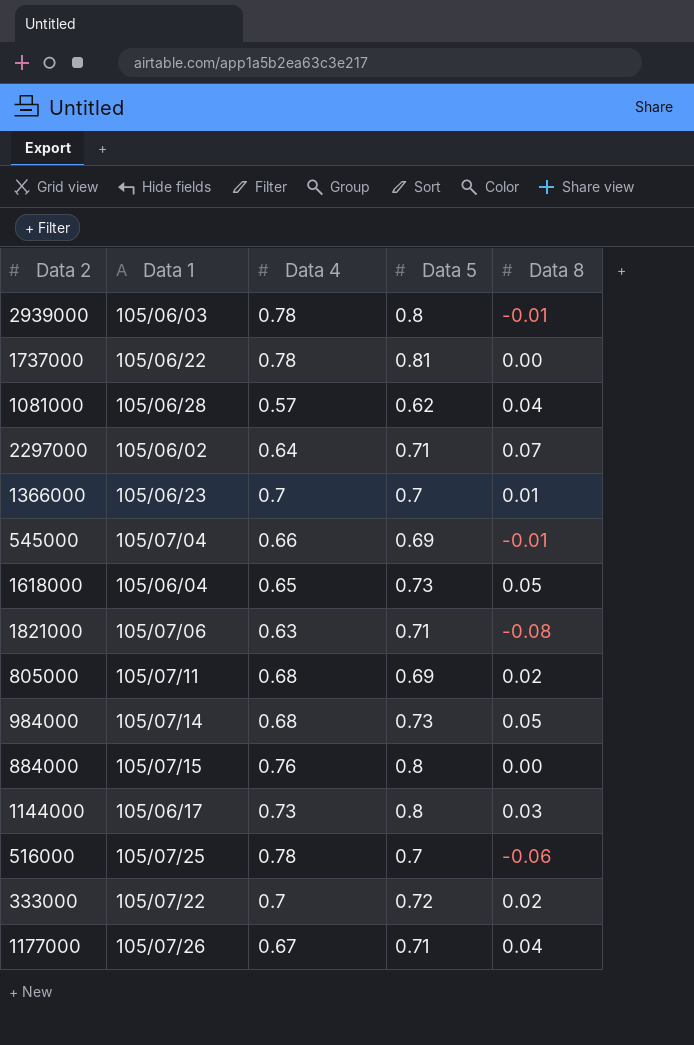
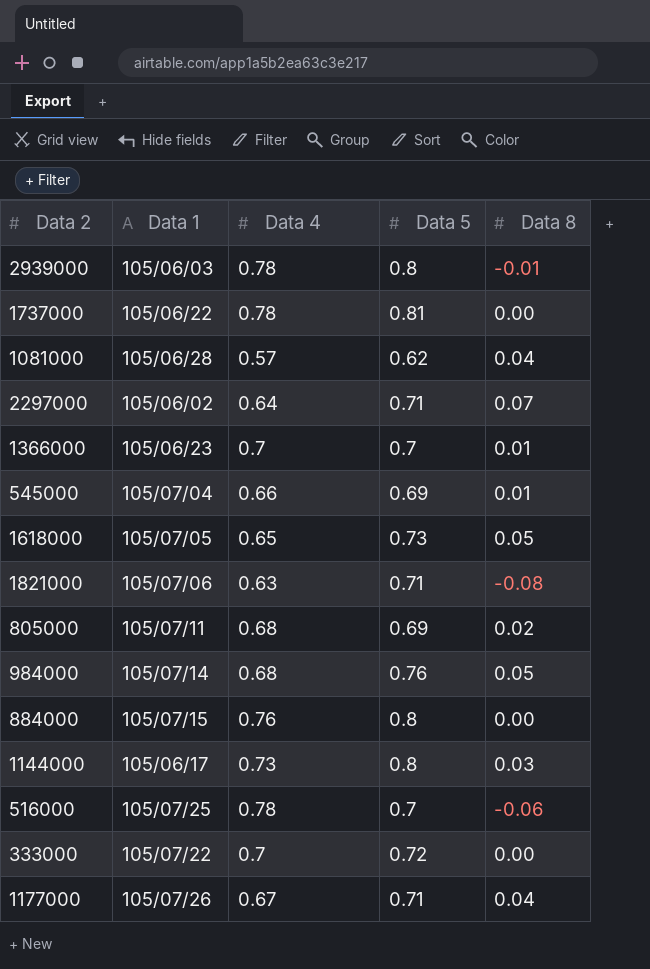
545000 | Data 8: -0.01 -> 0.01
1618000 | Data 1: 105/06/04 -> 105/07/05
984000 | Data 5: 0.73 -> 0.76
333000 | Data 8: 0.02 -> 0.00

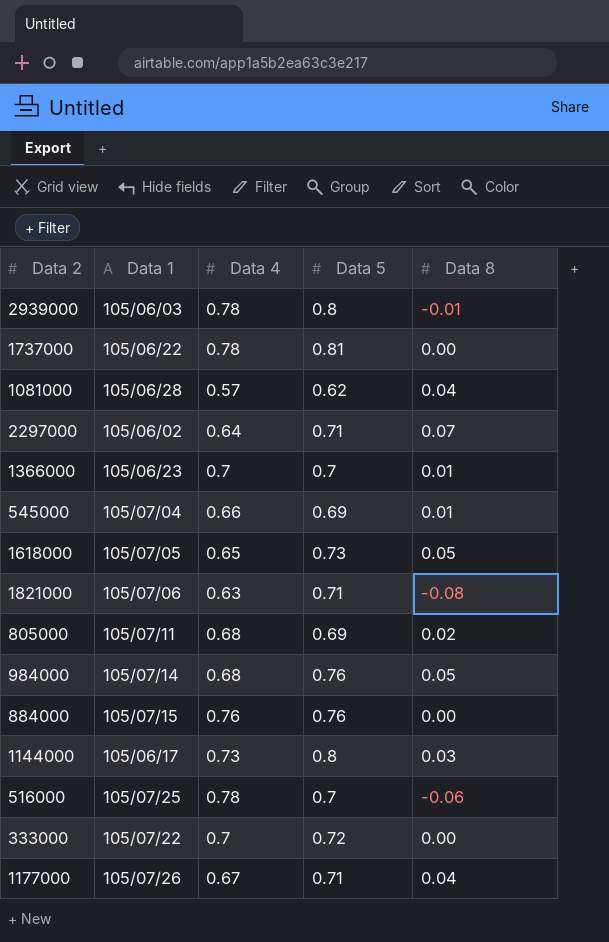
884000 | Data 5: 0.8 -> 0.76

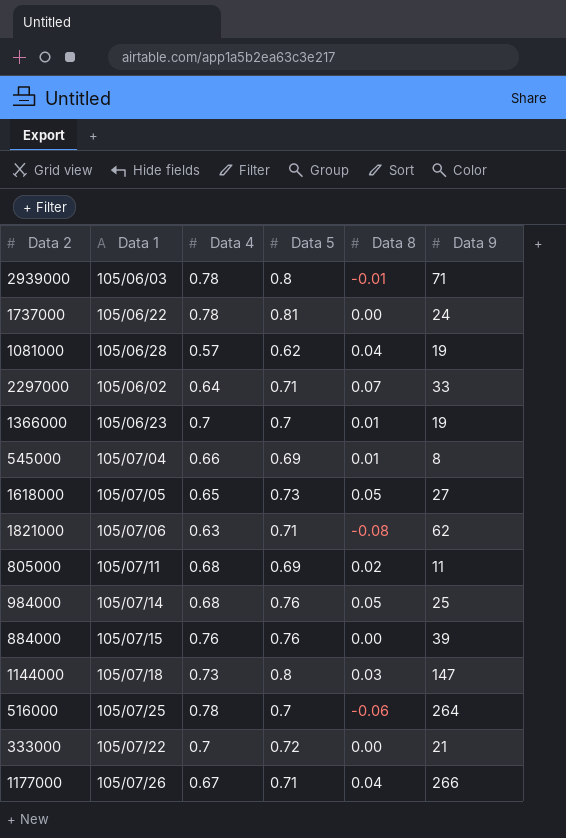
column Data 9 | position: none -> 6
1144000 | Data 1: 105/06/17 -> 105/07/18

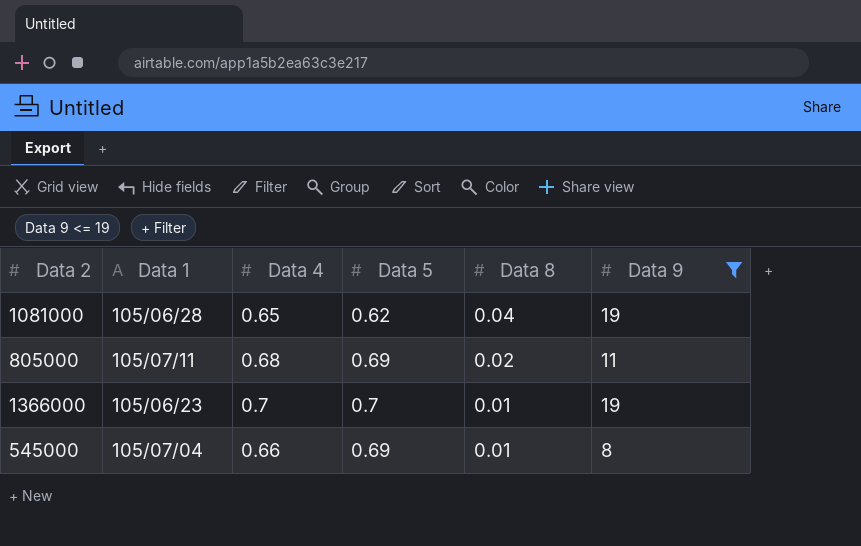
filter: none -> Data 9 <= 19
row order: none -> Data 8 descending
1081000 | Data 4: 0.57 -> 0.65

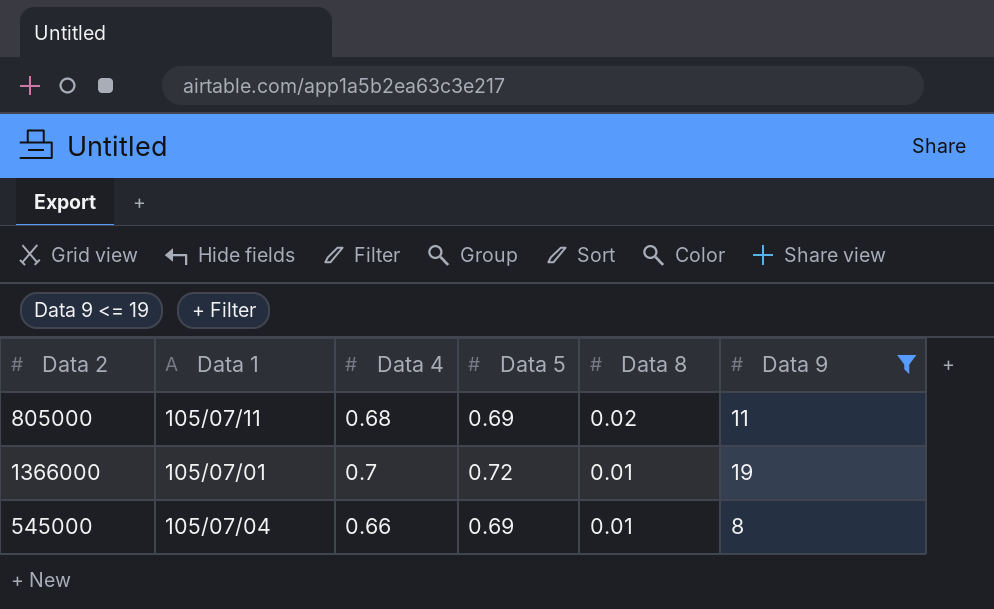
row 1081000: 105/06/28 | 0.65 | 0.62 | 0.04 | 19 -> none
1366000 | Data 1: 105/06/23 -> 105/07/01
1366000 | Data 5: 0.7 -> 0.72

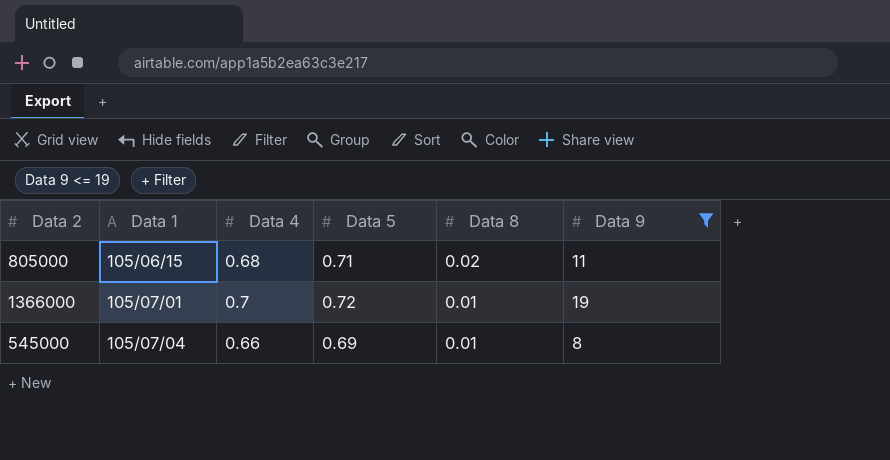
805000 | Data 1: 105/07/11 -> 105/06/15
805000 | Data 5: 0.69 -> 0.71

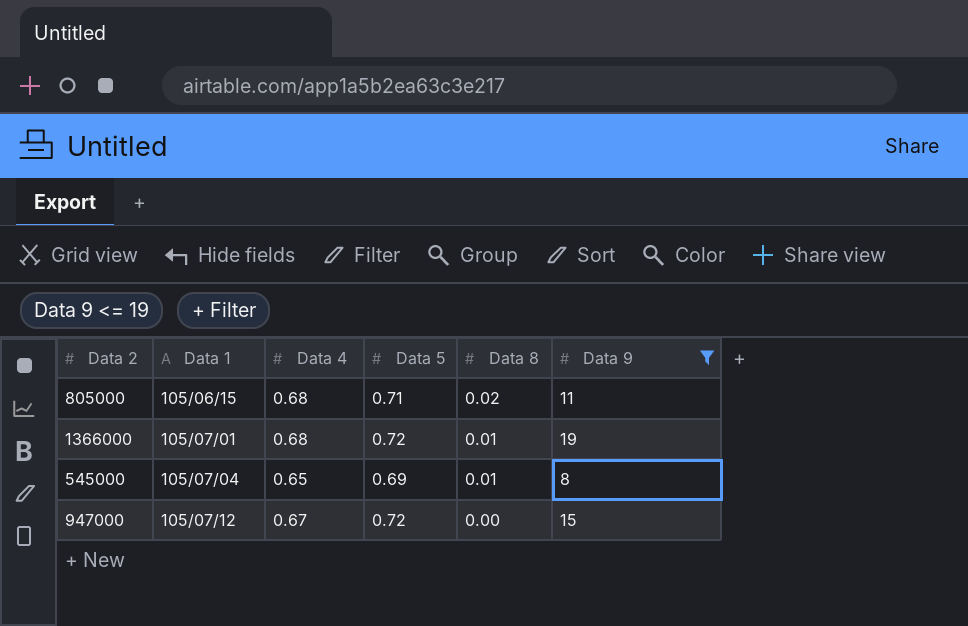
1366000 | Data 4: 0.7 -> 0.68
545000 | Data 4: 0.66 -> 0.65
row 947000: none -> 105/07/12 | 0.67 | 0.72 | 0.00 | 15

